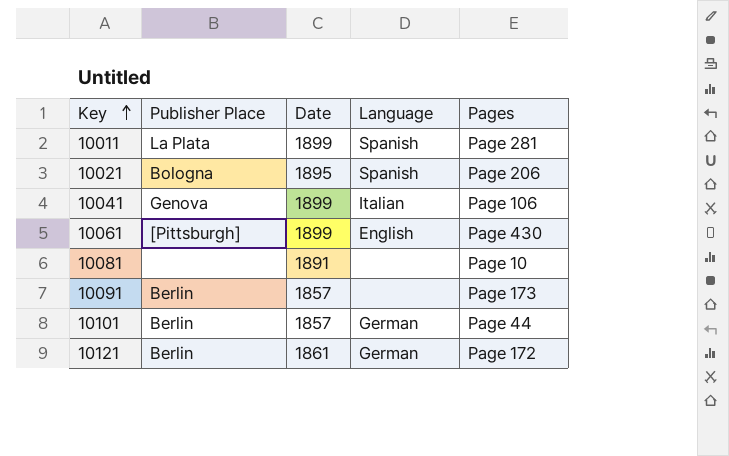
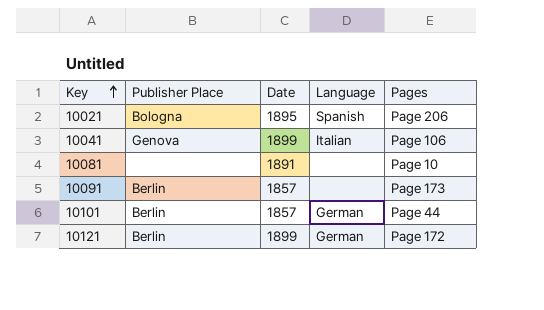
row 10011: La Plata | 1899 | Spanish | Page 281 -> none
row 10061: [Pittsburgh] | 1899 | English | Page 430 -> none
10121 | Date: 1861 -> 1899

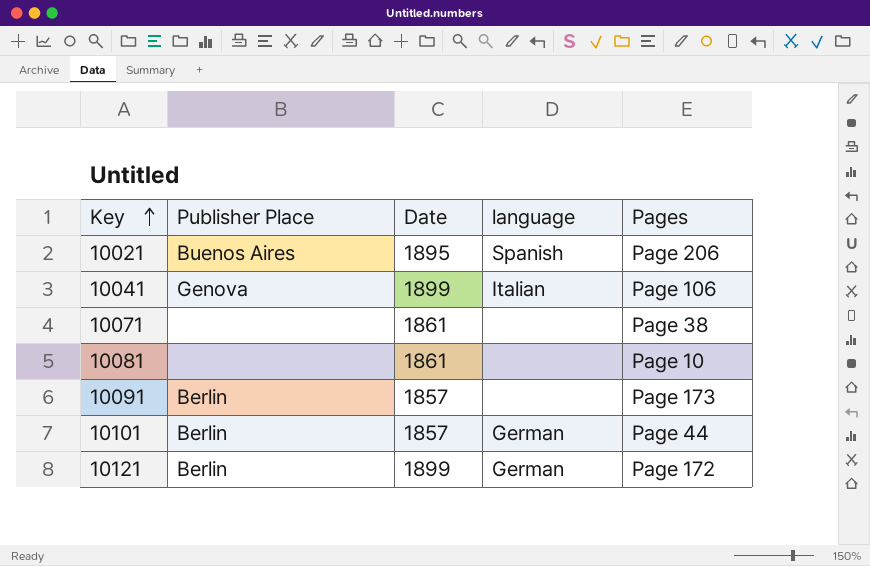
column name: Language -> language
10021 | Publisher Place: Bologna -> Buenos Aires
row 10071: none -> none | 1861 | none | Page 38
10081 | Date: 1891 -> 1861

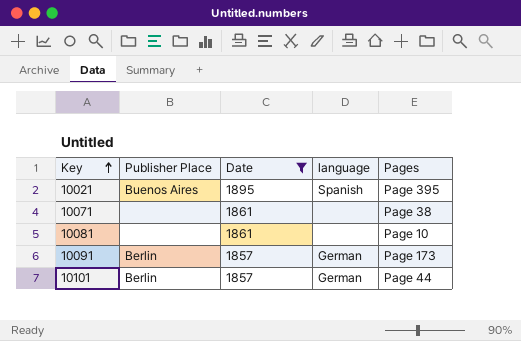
filter: none -> Date != 1899
10021 | Pages: Page 206 -> Page 395
10091 | language: none -> German

